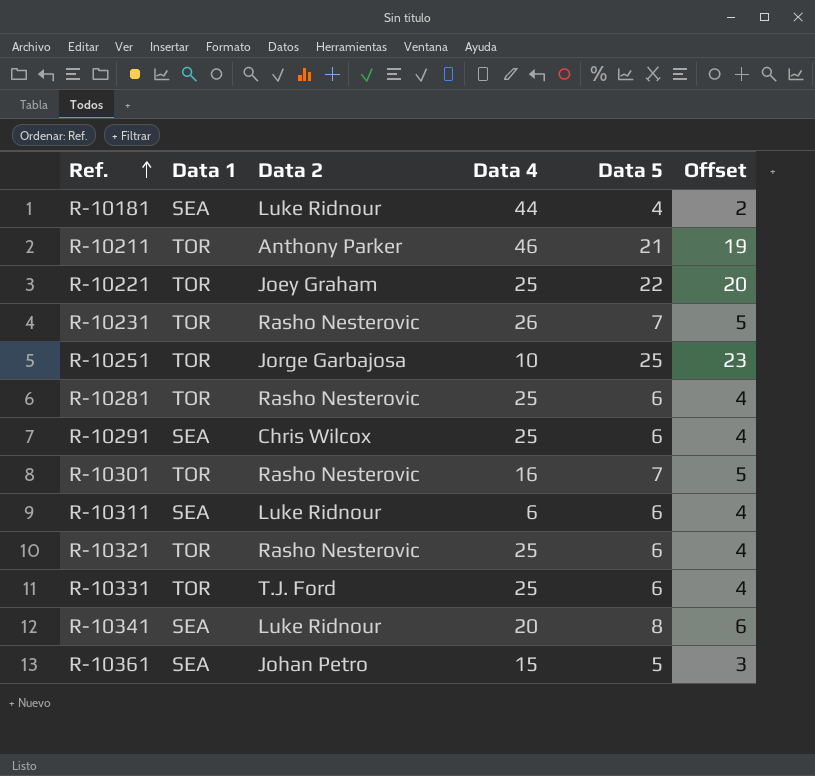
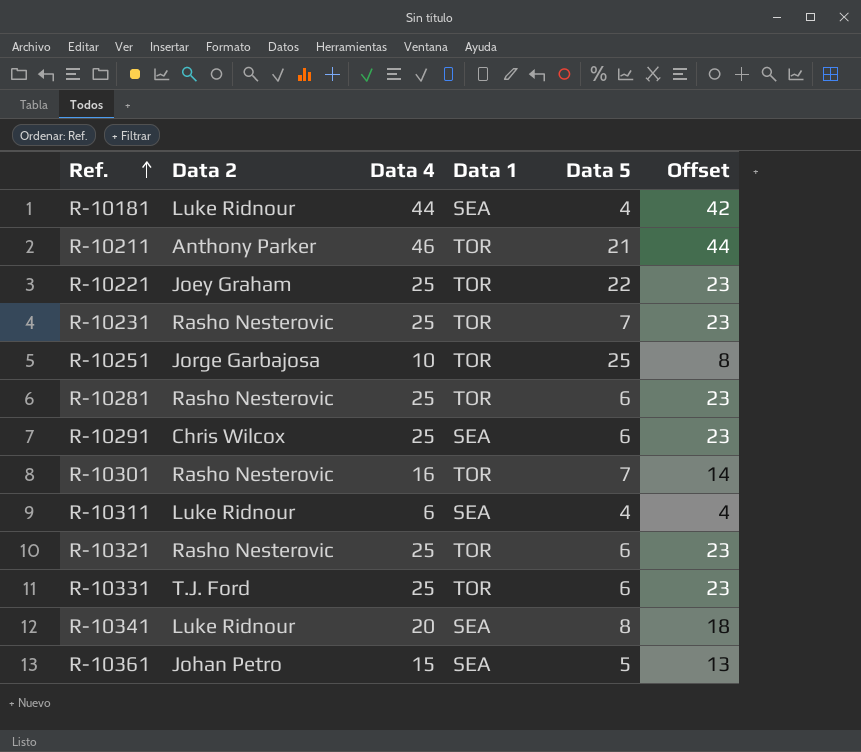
column Data 1 | position: 2 -> 4
column Offset | formula: [Data 5] - 2 -> [Data 4] - 2
R-10231 | Data 4: 26 -> 25
R-10311 | Data 5: 6 -> 4

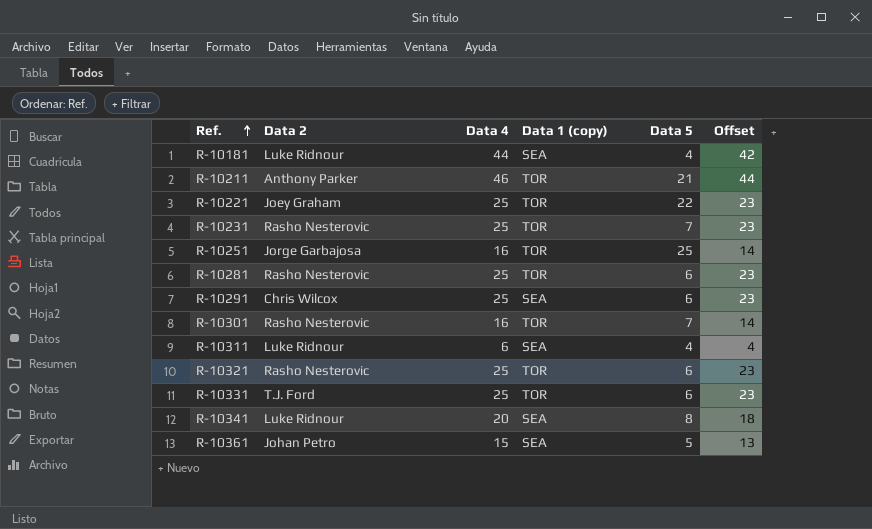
column name: Data 1 -> Data 1 (copy)
R-10251 | Data 4: 10 -> 16
R-10251 | Offset: 8 -> 14

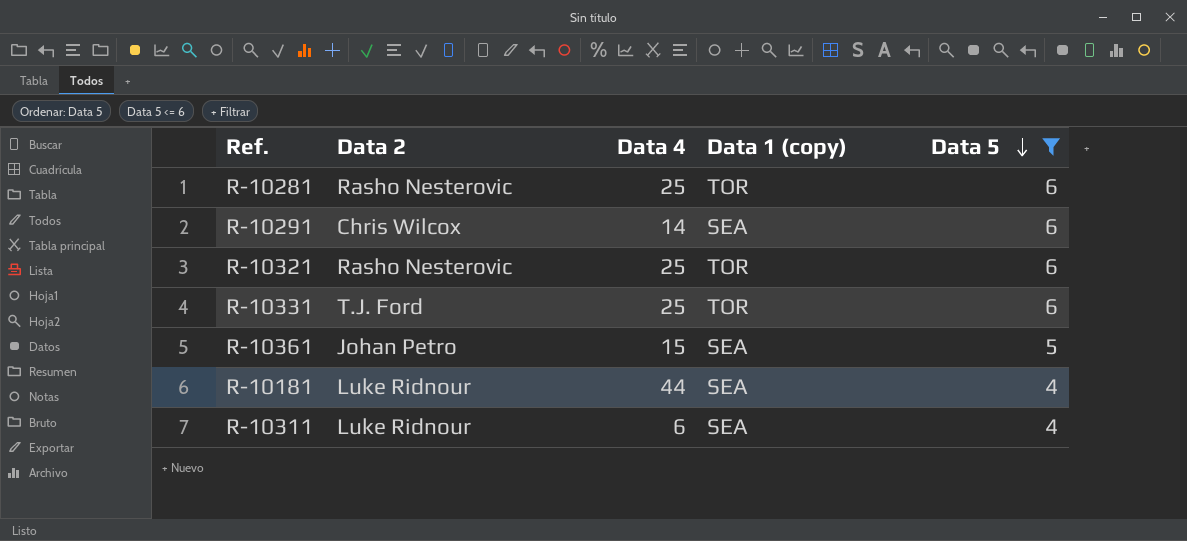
filter: none -> Data 5 <= 6
row order: Ref. ascending -> Data 5 descending
column Offset | formula: [Data 4] - 2 -> none
R-10291 | Data 4: 25 -> 14

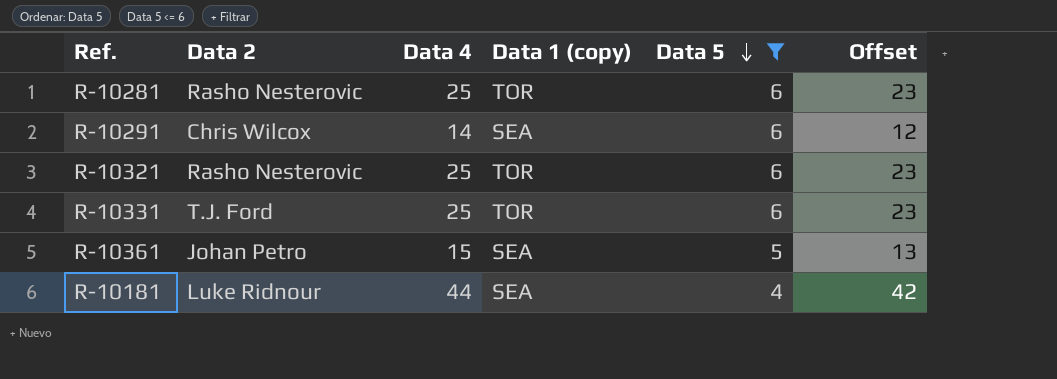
column Offset | formula: none -> [Data 4] - 2
row R-10311: Luke Ridnour | 6 | SEA | 4 -> none

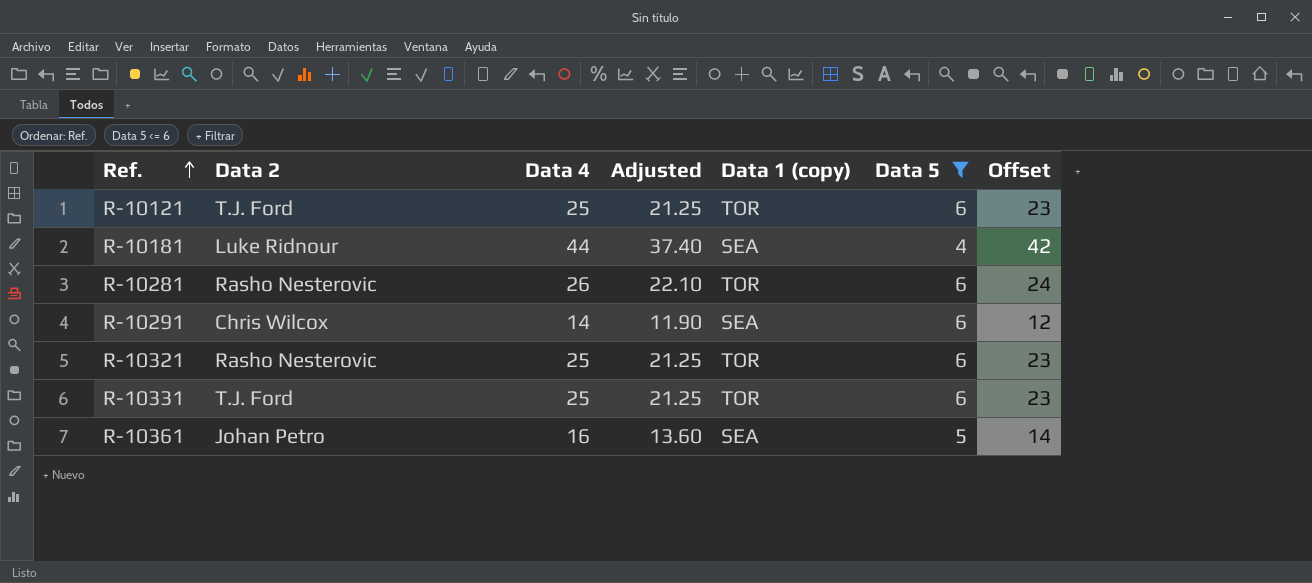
row order: Data 5 descending -> Ref. ascending
column Adjusted | formula: none -> [Data 4] * 0.85
row R-10121: none -> T.J. Ford | 25 | 21.25 | TOR | 6 | 23
R-10281 | Data 4: 25 -> 26
R-10281 | Offset: 23 -> 24
R-10361 | Data 4: 15 -> 16
R-10361 | Offset: 13 -> 14

